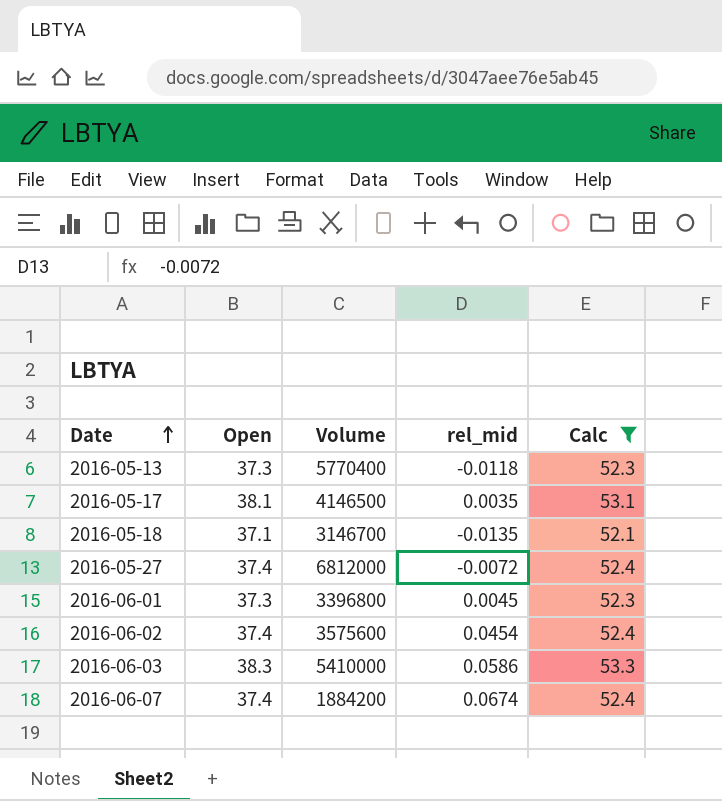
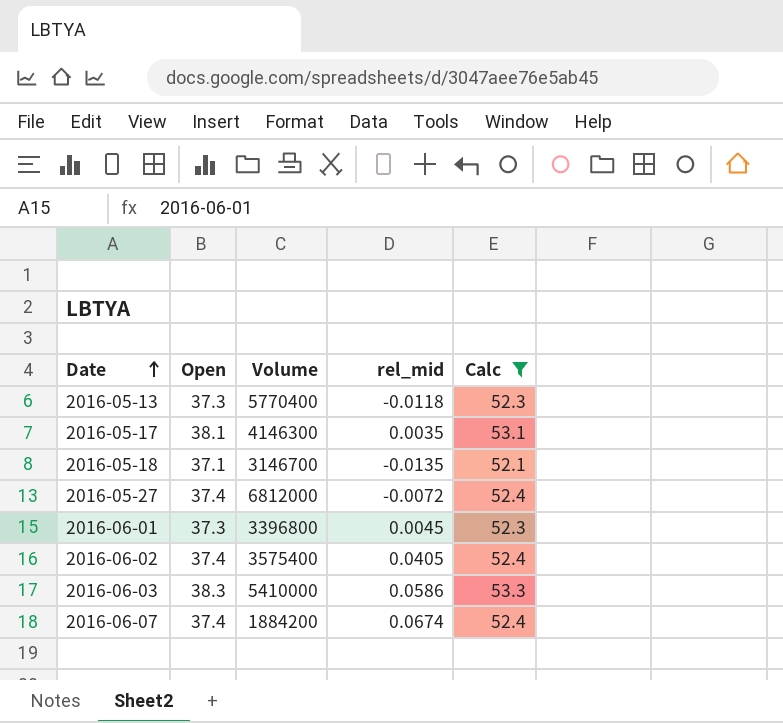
2016-05-17 | Volume: 4146500 -> 4146300
2016-06-02 | Volume: 3575600 -> 3575400
2016-06-02 | rel_mid: 0.0454 -> 0.0405

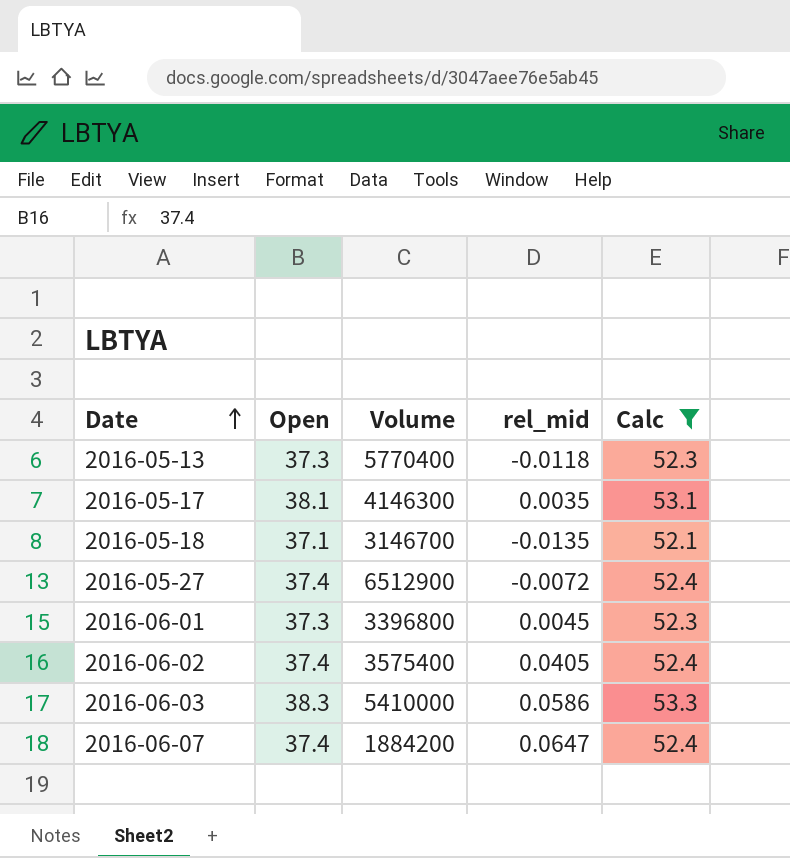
2016-05-27 | Volume: 6812000 -> 6512900
2016-06-07 | rel_mid: 0.0674 -> 0.0647

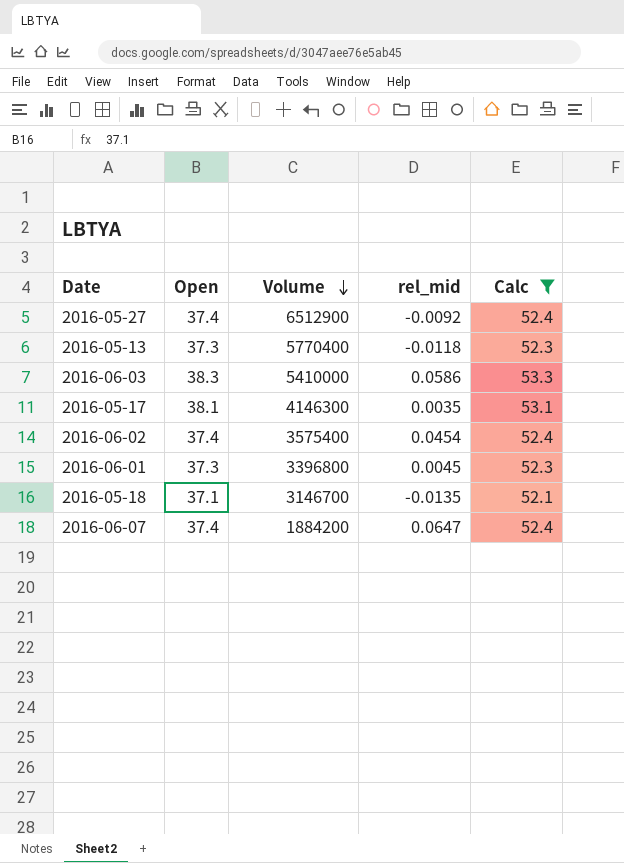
row order: Date ascending -> Volume descending
2016-05-27 | rel_mid: -0.0072 -> -0.0092
2016-06-02 | rel_mid: 0.0405 -> 0.0454

